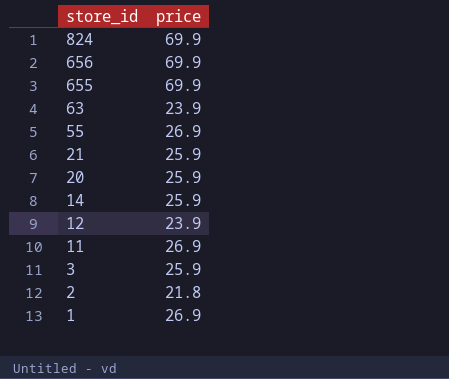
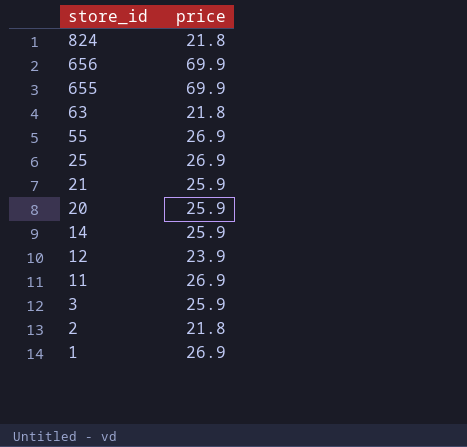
824 | price: 69.9 -> 21.8
63 | price: 23.9 -> 21.8
row 25: none -> 26.9

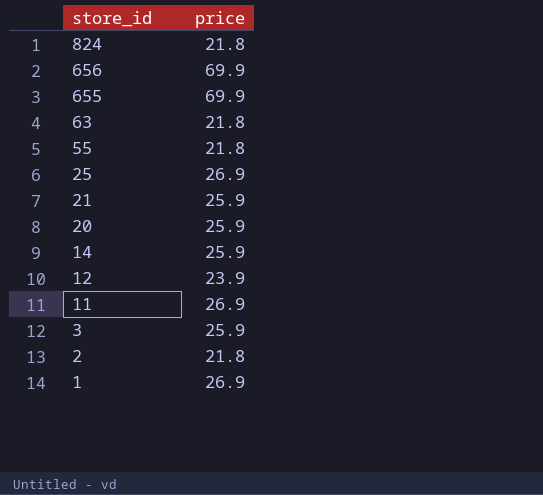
55 | price: 26.9 -> 21.8

